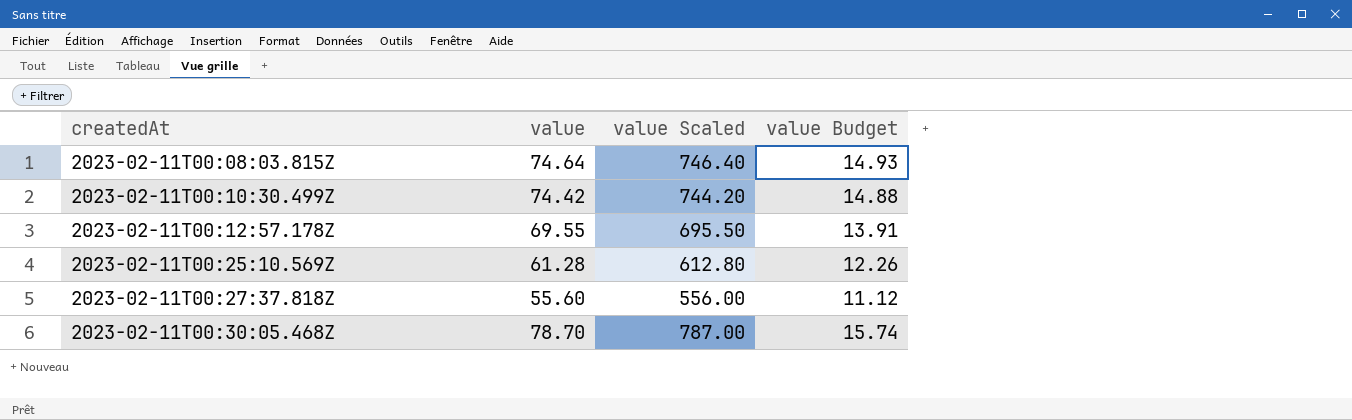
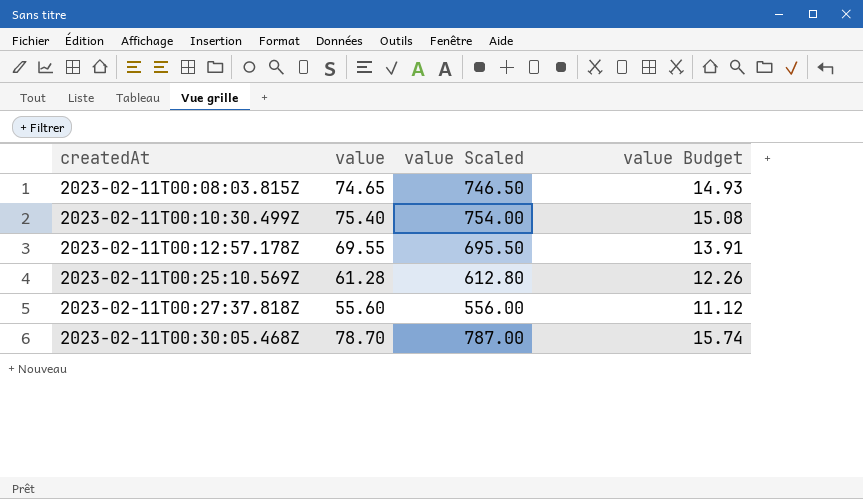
2023-02-11T00:08:03.815Z | value: 74.64 -> 74.65
2023-02-11T00:08:03.815Z | value Scaled: 746.40 -> 746.50
2023-02-11T00:10:30.499Z | value: 74.42 -> 75.40
2023-02-11T00:10:30.499Z | value Scaled: 744.20 -> 754.00
2023-02-11T00:10:30.499Z | value Budget: 14.88 -> 15.08

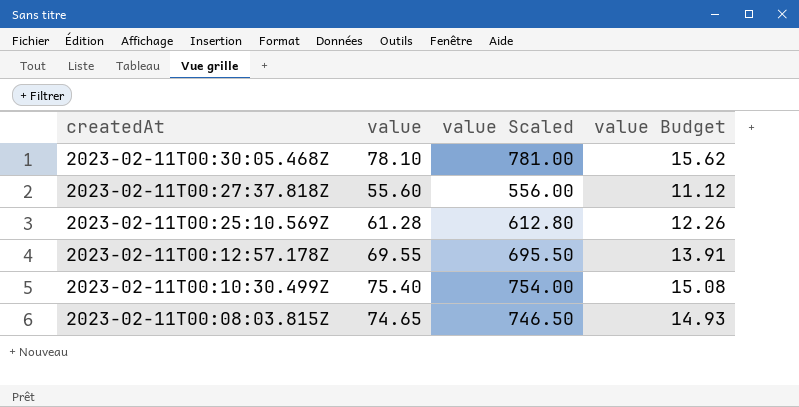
row order: createdAt ascending -> createdAt descending
2023-02-11T00:30:05.468Z | value: 78.70 -> 78.10
2023-02-11T00:30:05.468Z | value Scaled: 787.00 -> 781.00
2023-02-11T00:30:05.468Z | value Budget: 15.74 -> 15.62

